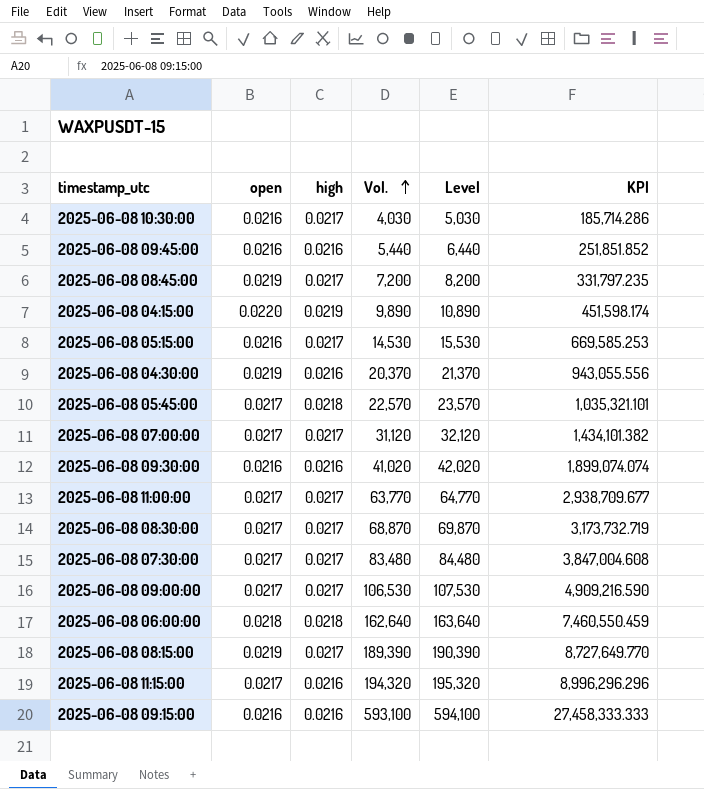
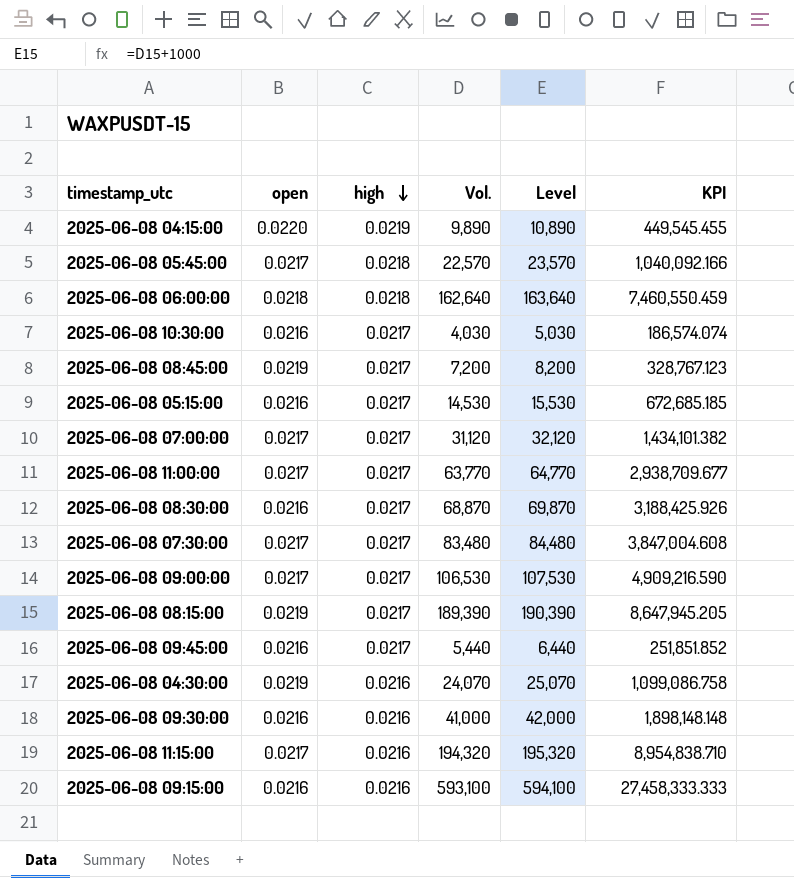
row order: Vol. ascending -> high descending
column KPI | formula: [Vol.] / [high] -> [Vol.] / [open]
2025-06-08 08:30:00 | open: 0.0217 -> 0.0216
2025-06-08 09:45:00 | high: 0.0216 -> 0.0217
2025-06-08 04:30:00 | Vol.: 20,370 -> 24,070
2025-06-08 04:30:00 | Level: 21,370 -> 25,070
2025-06-08 09:30:00 | Vol.: 41,020 -> 41,000
2025-06-08 09:30:00 | Level: 42,020 -> 42,000

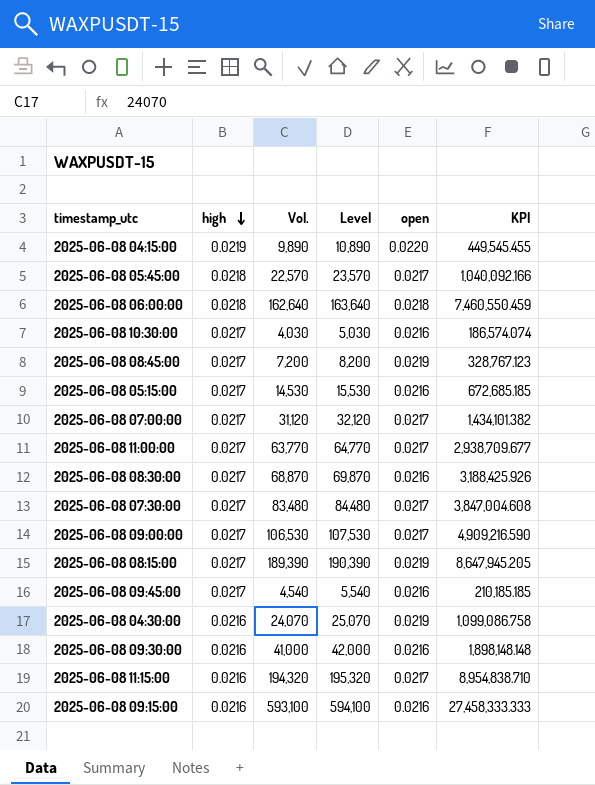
column open | position: 2 -> 5
2025-06-08 09:45:00 | Vol.: 5,440 -> 4,540
2025-06-08 09:45:00 | Level: 6,440 -> 5,540
2025-06-08 09:45:00 | KPI: 251,851.852 -> 210,185.185

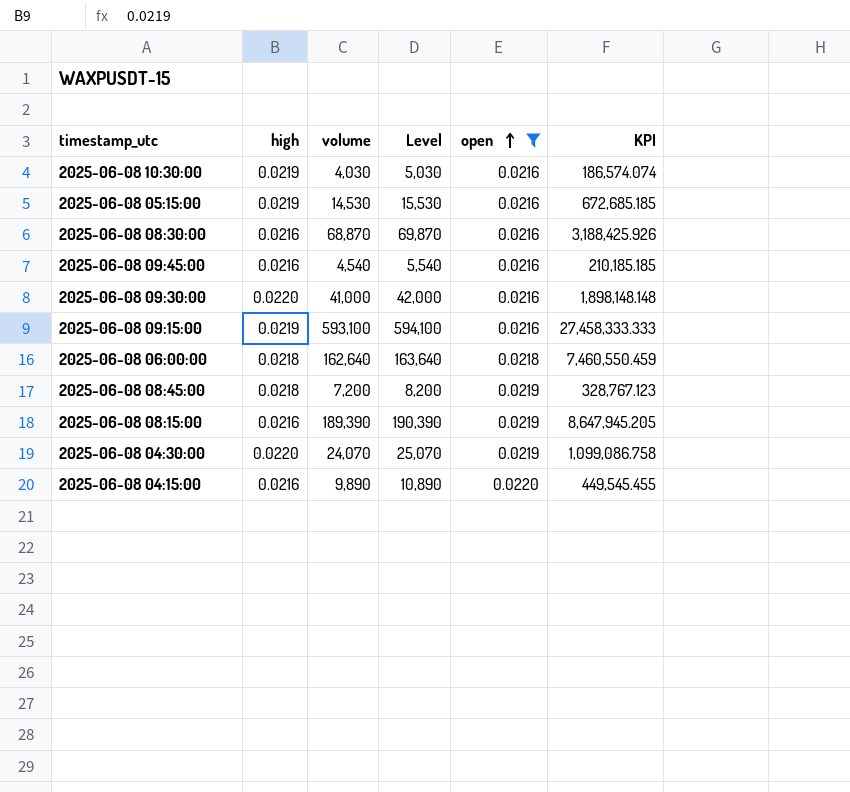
filter: none -> open != 0.0217
row order: high descending -> open ascending
column name: Vol. -> volume
2025-06-08 10:30:00 | high: 0.0217 -> 0.0219
2025-06-08 05:15:00 | high: 0.0217 -> 0.0219
2025-06-08 08:30:00 | high: 0.0217 -> 0.0216
2025-06-08 09:45:00 | high: 0.0217 -> 0.0216
2025-06-08 09:30:00 | high: 0.0216 -> 0.0220
2025-06-08 09:15:00 | high: 0.0216 -> 0.0219
2025-06-08 08:45:00 | high: 0.0217 -> 0.0218
2025-06-08 08:15:00 | high: 0.0217 -> 0.0216
2025-06-08 04:30:00 | high: 0.0216 -> 0.0220
2025-06-08 04:15:00 | high: 0.0219 -> 0.0216

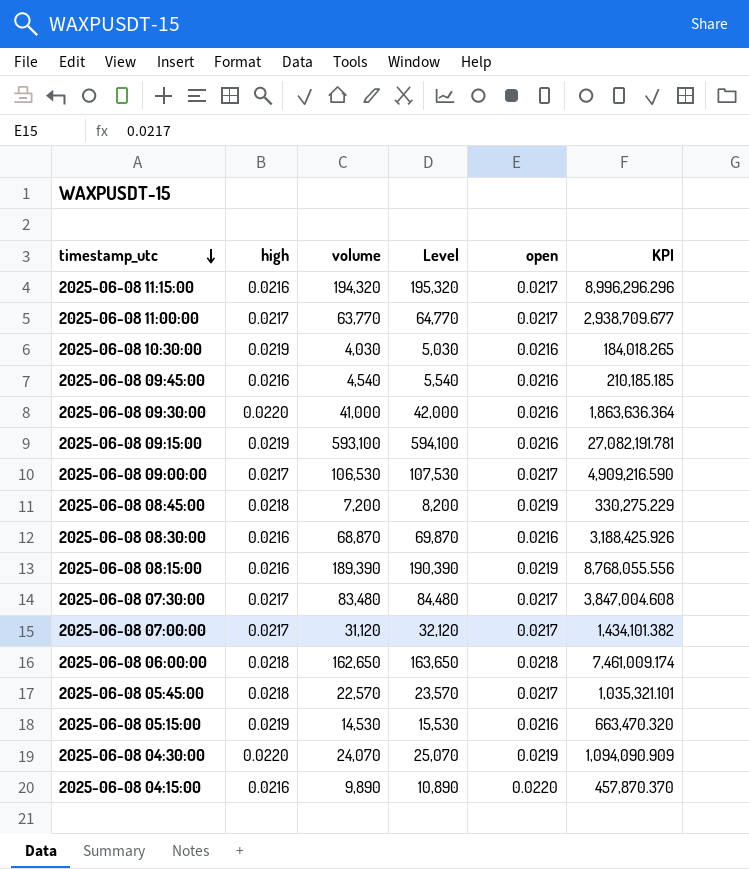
filter: open != 0.0217 -> none
row order: open ascending -> timestamp_utc descending
column KPI | formula: [volume] / [open] -> [volume] / [high]
2025-06-08 06:00:00 | volume: 162,640 -> 162,650
2025-06-08 06:00:00 | Level: 163,640 -> 163,650

